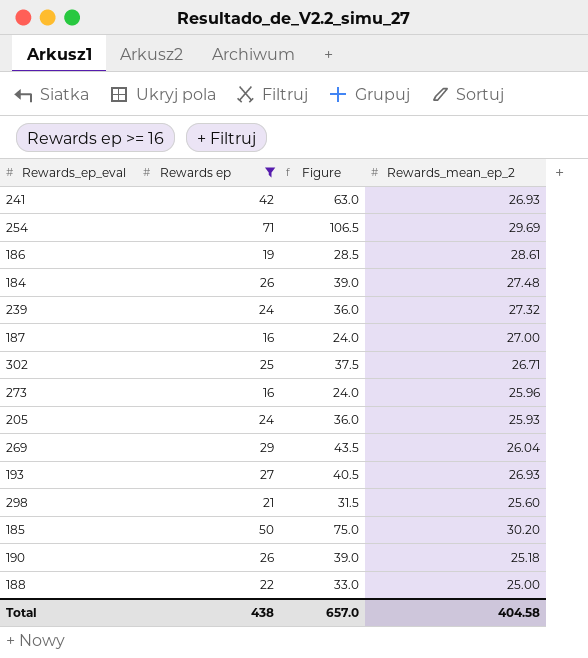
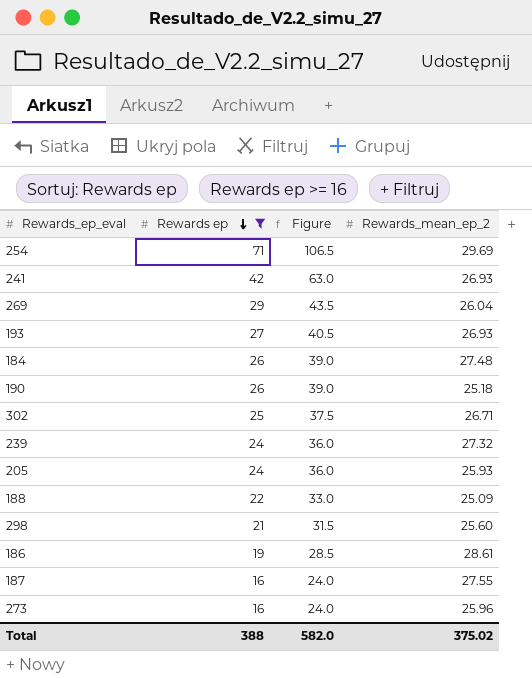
row order: none -> Rewards ep descending
row 185: 50 | 75.0 | 30.20 -> none
188 | Rewards_mean_ep_2: 25.00 -> 25.09
187 | Rewards_mean_ep_2: 27.00 -> 27.55
Total | Rewards ep: 438 -> 388
Total | Figure: 657.0 -> 582.0
Total | Rewards_mean_ep_2: 404.58 -> 375.02

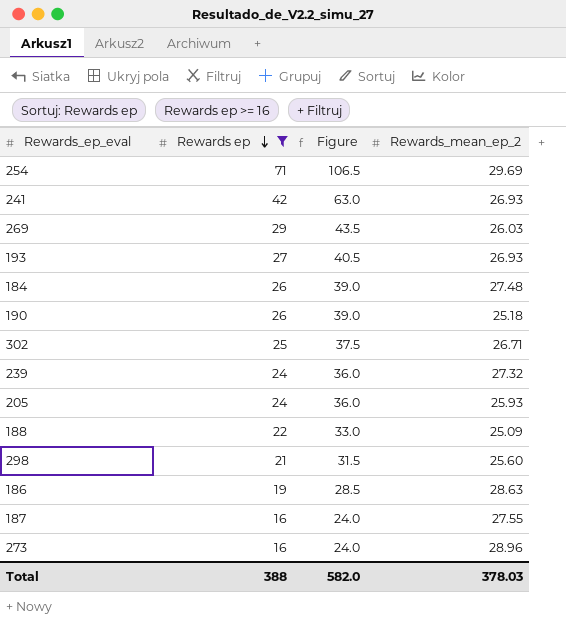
269 | Rewards_mean_ep_2: 26.04 -> 26.03
186 | Rewards_mean_ep_2: 28.61 -> 28.63
273 | Rewards_mean_ep_2: 25.96 -> 28.96
Total | Rewards_mean_ep_2: 375.02 -> 378.03

